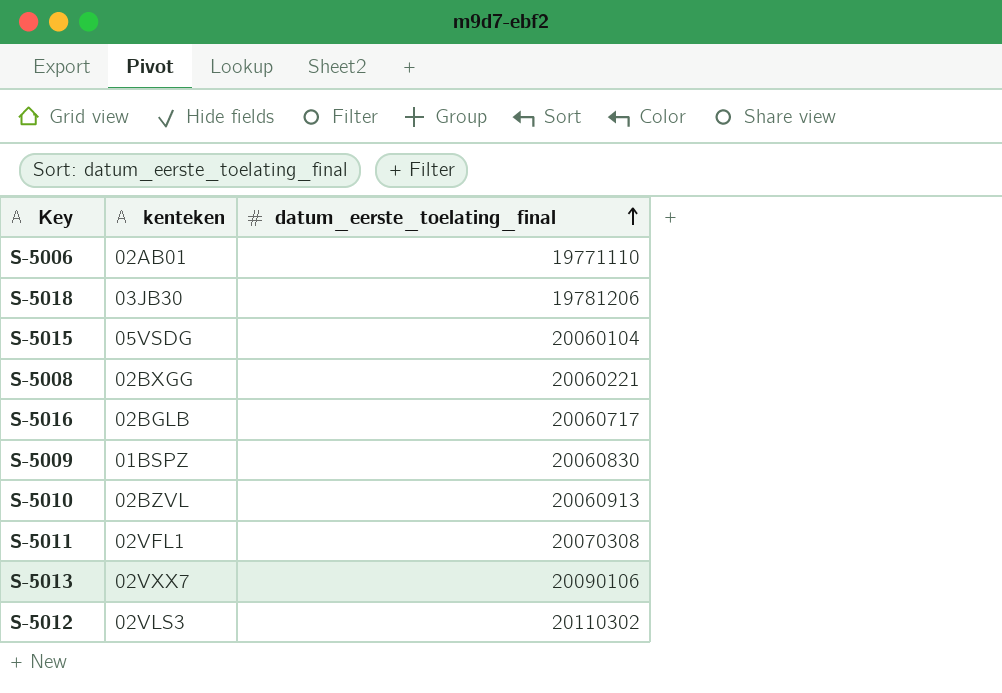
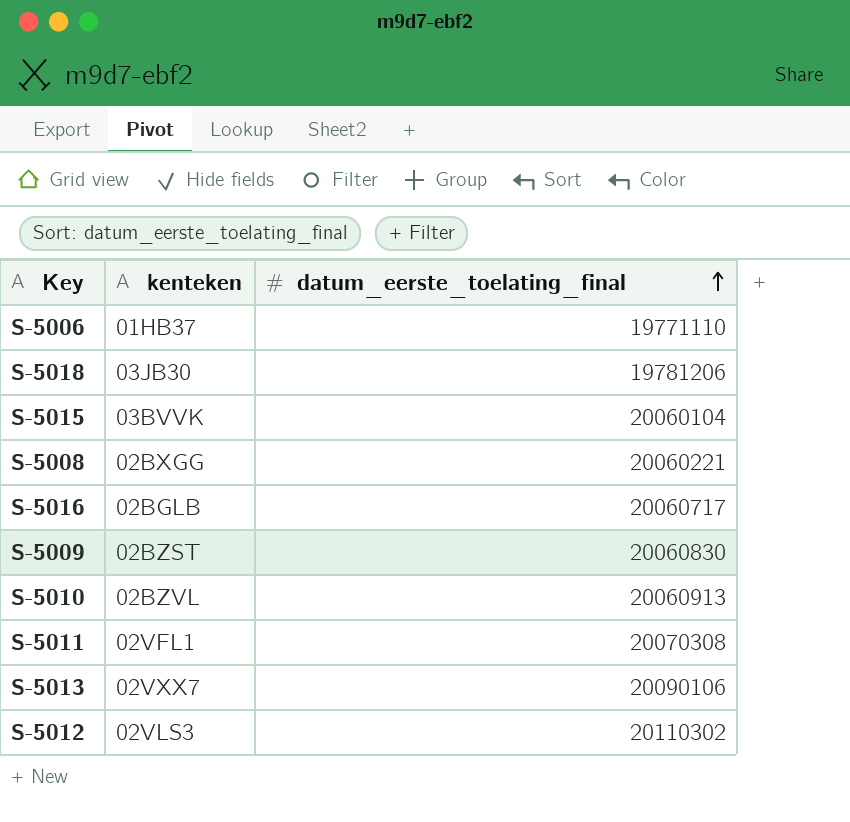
S-5006 | kenteken: 02AB01 -> 01HB37
S-5015 | kenteken: 05VSDG -> 03BVVK
S-5009 | kenteken: 01BSPZ -> 02BZST

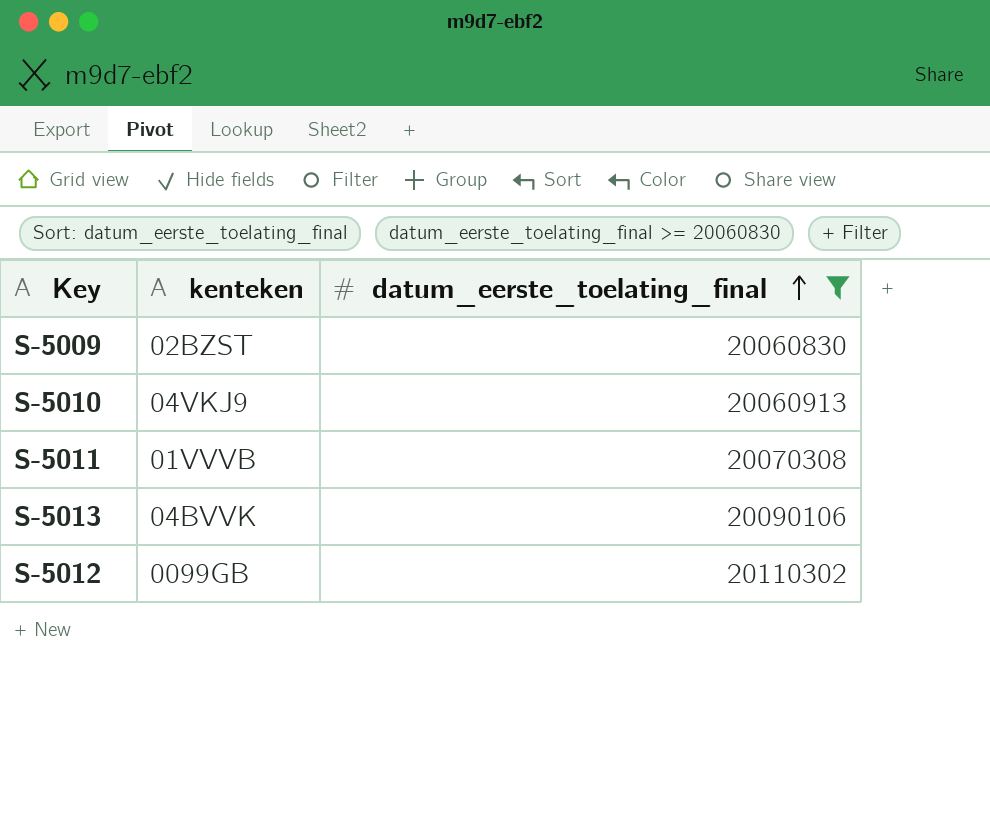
filter: none -> datum_eerste_toelating_final >= 20060830
S-5010 | kenteken: 02BZVL -> 04VKJ9
S-5011 | kenteken: 02VFL1 -> 01VVVB
S-5013 | kenteken: 02VXX7 -> 04BVVK
S-5012 | kenteken: 02VLS3 -> 0099GB

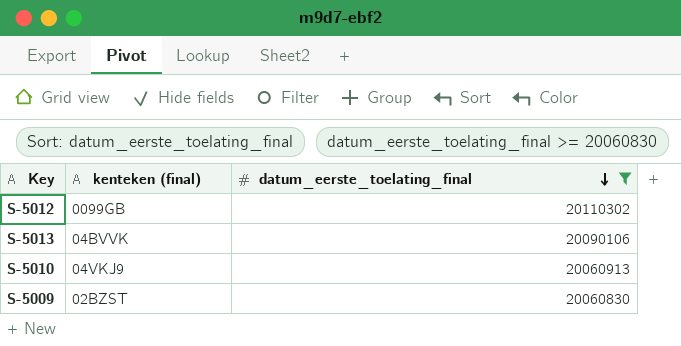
row order: datum_eerste_toelating_final ascending -> datum_eerste_toelating_final descending
column name: kenteken -> kenteken (final)
row S-5011: 01VVVB | 20070308 -> none

